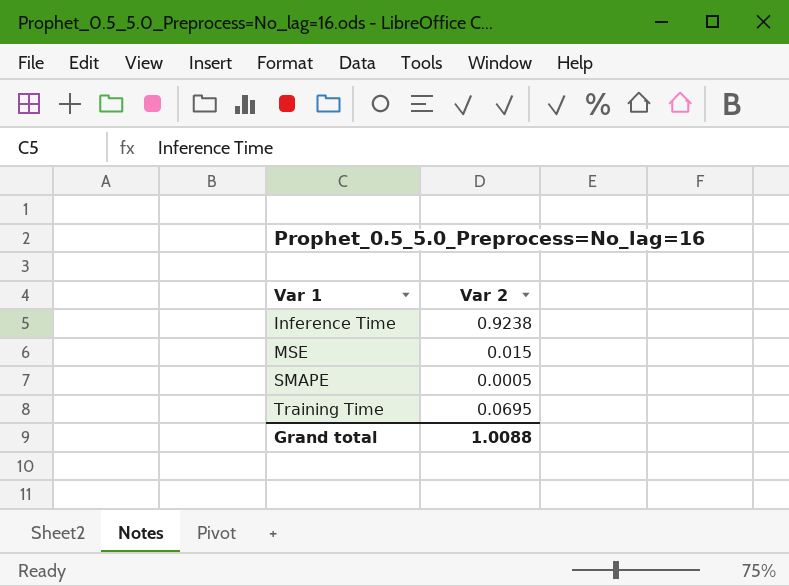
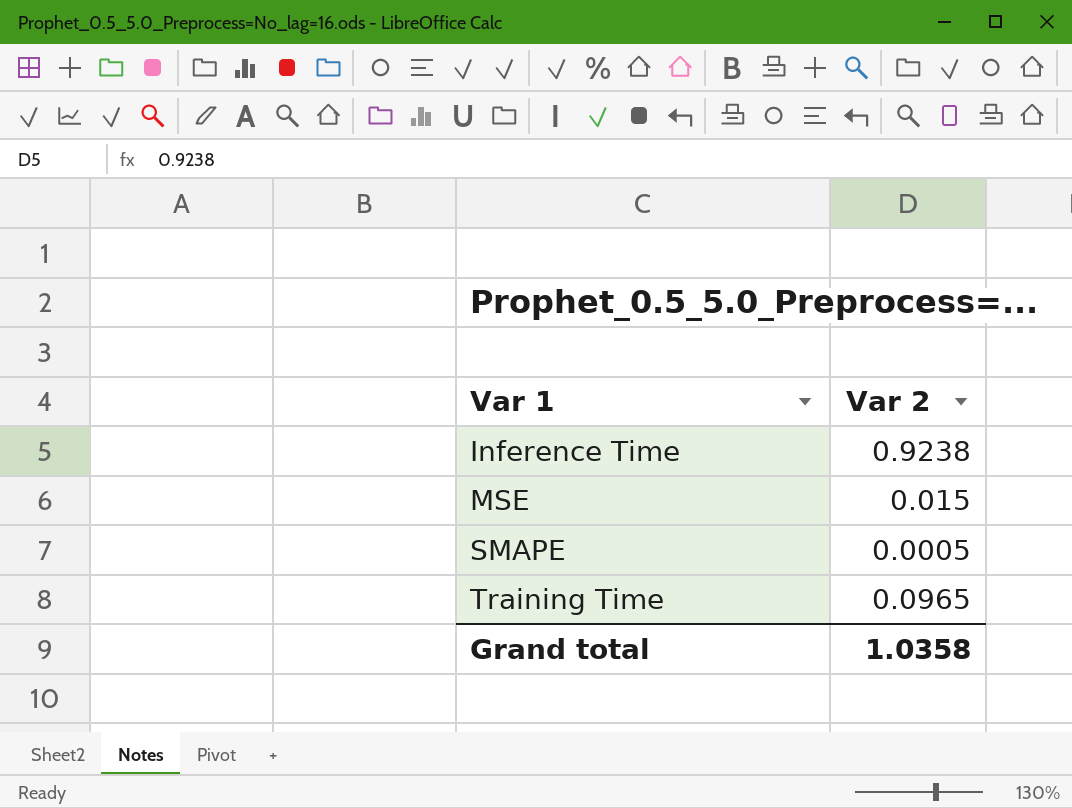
Training Time | Var 2: 0.0695 -> 0.0965
Grand total | Var 2: 1.0088 -> 1.0358

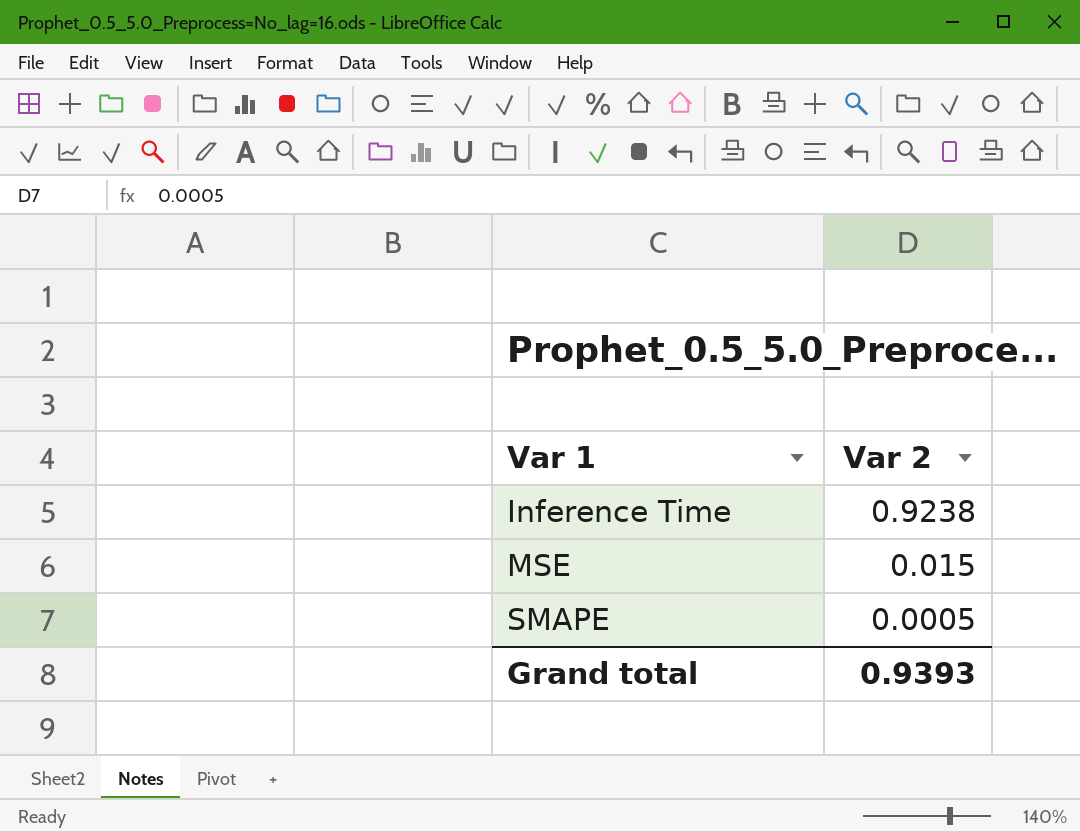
row Training Time: 0.0965 -> none
Grand total | Var 2: 1.0358 -> 0.9393

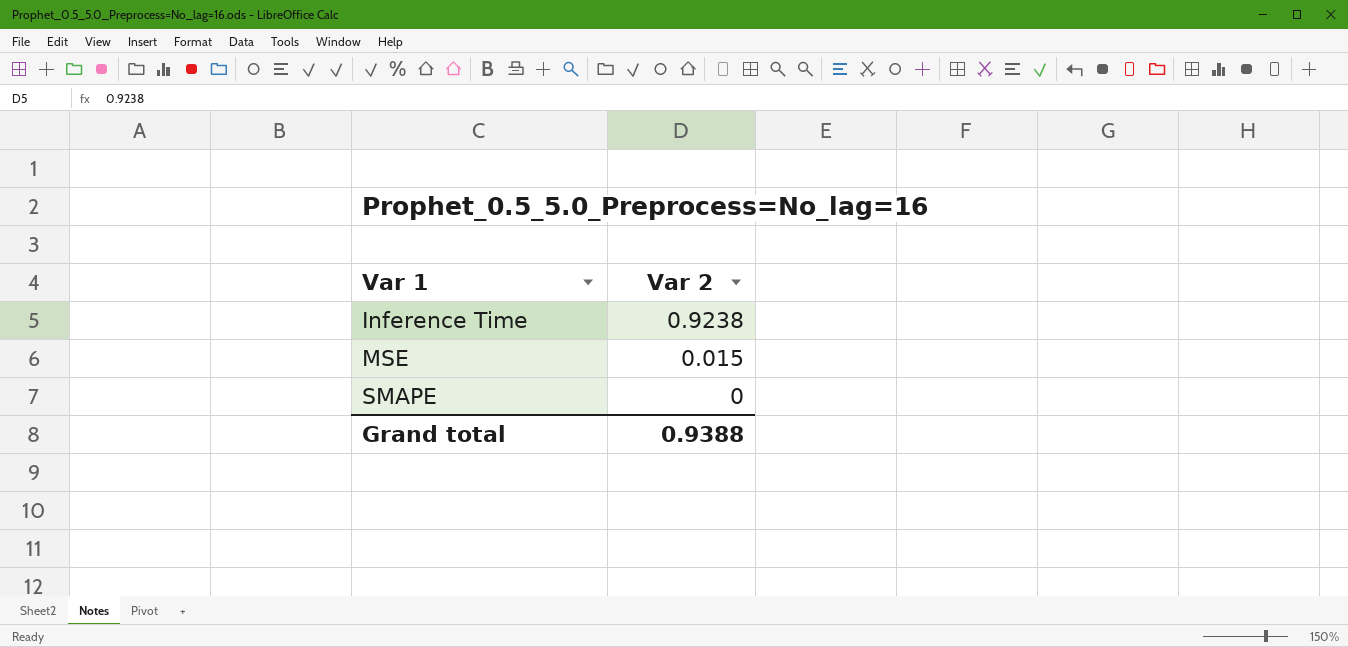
SMAPE | Var 2: 0.0005 -> 0
Grand total | Var 2: 0.9393 -> 0.9388

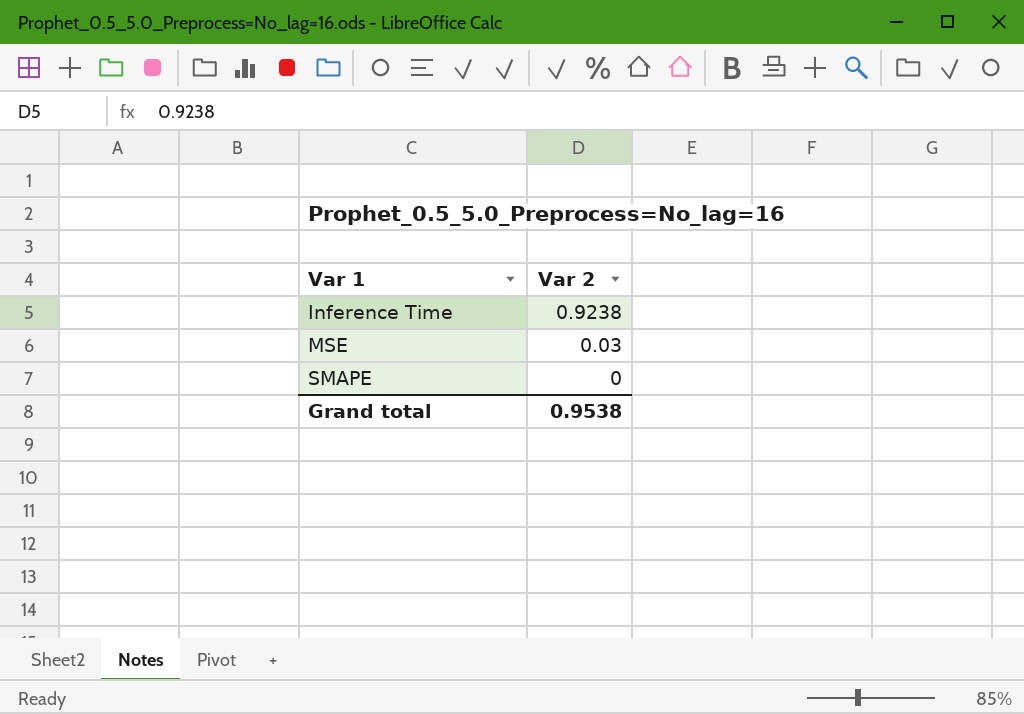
MSE | Var 2: 0.015 -> 0.03
Grand total | Var 2: 0.9388 -> 0.9538

